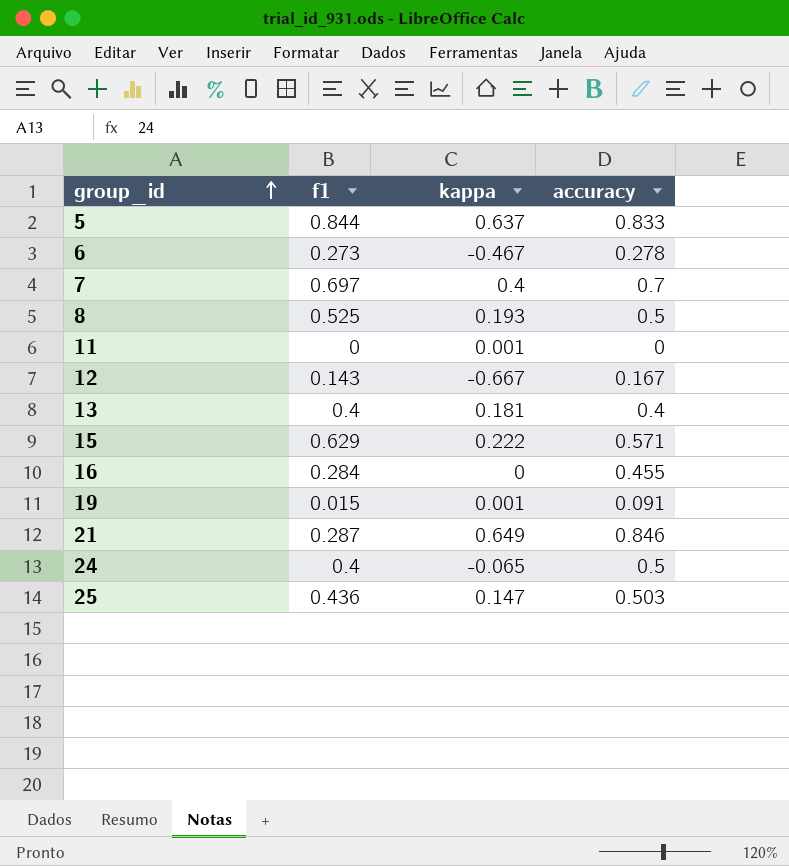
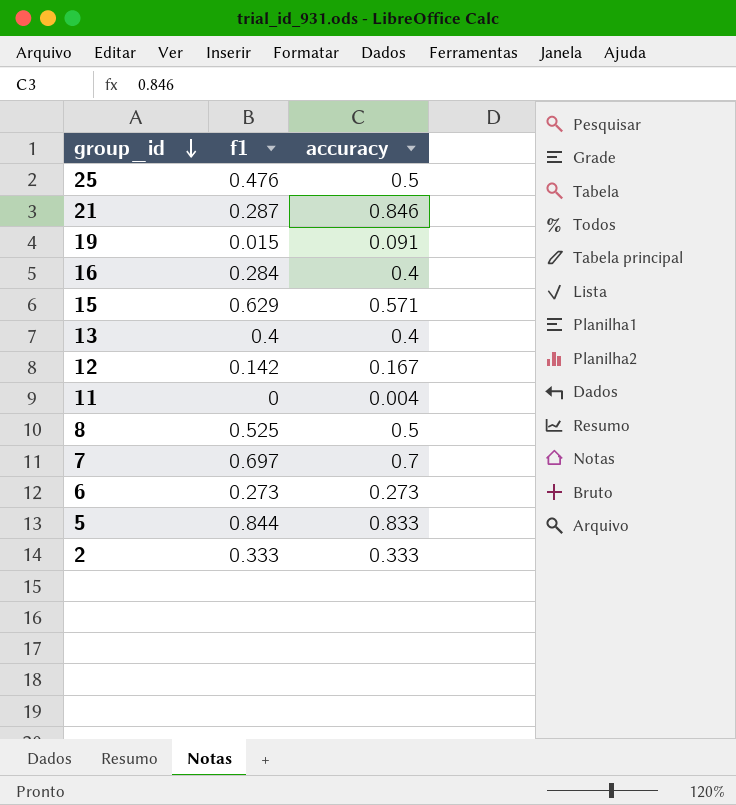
row order: group_id ascending -> group_id descending
column kappa | position: 3 -> none
row 24: 0.4 | -0.065 | 0.5 -> none
25 | f1: 0.436 -> 0.476
25 | accuracy: 0.503 -> 0.5
16 | accuracy: 0.455 -> 0.4
12 | f1: 0.143 -> 0.142
11 | accuracy: 0 -> 0.004
6 | accuracy: 0.278 -> 0.273
row 2: none -> 0.333 | 0.333

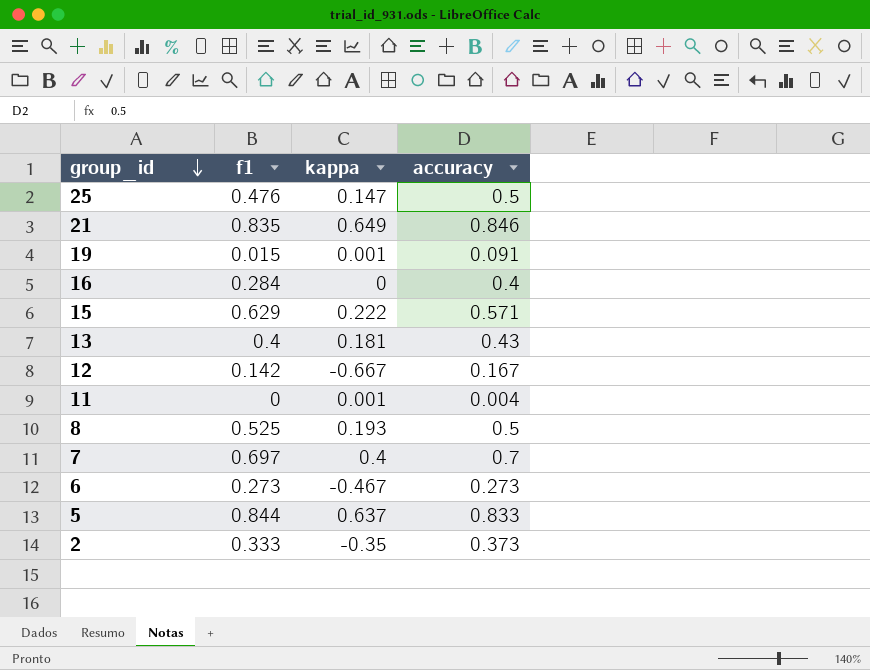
column kappa | position: none -> 3
21 | f1: 0.287 -> 0.835
13 | accuracy: 0.4 -> 0.43
2 | accuracy: 0.333 -> 0.373

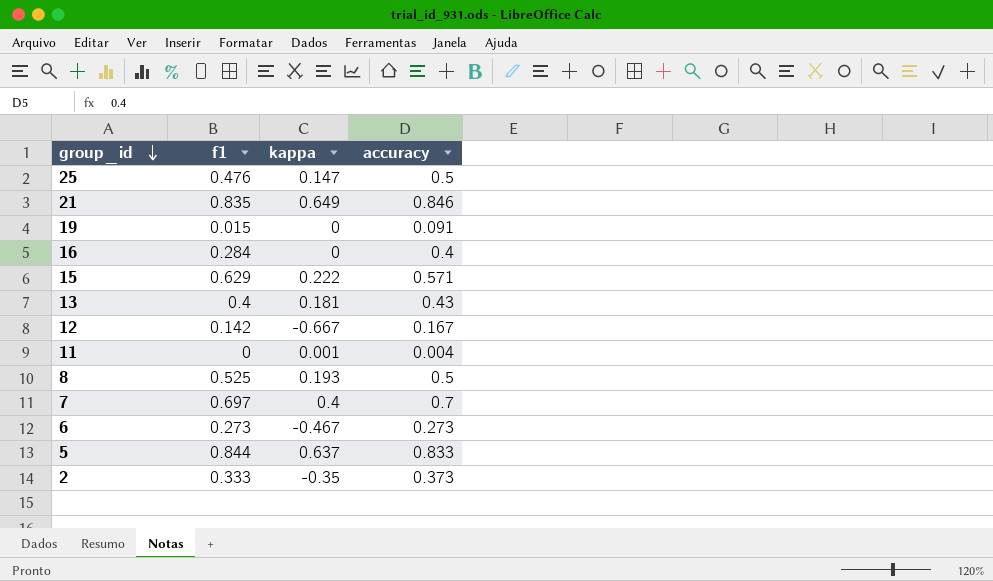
19 | kappa: 0.001 -> 0

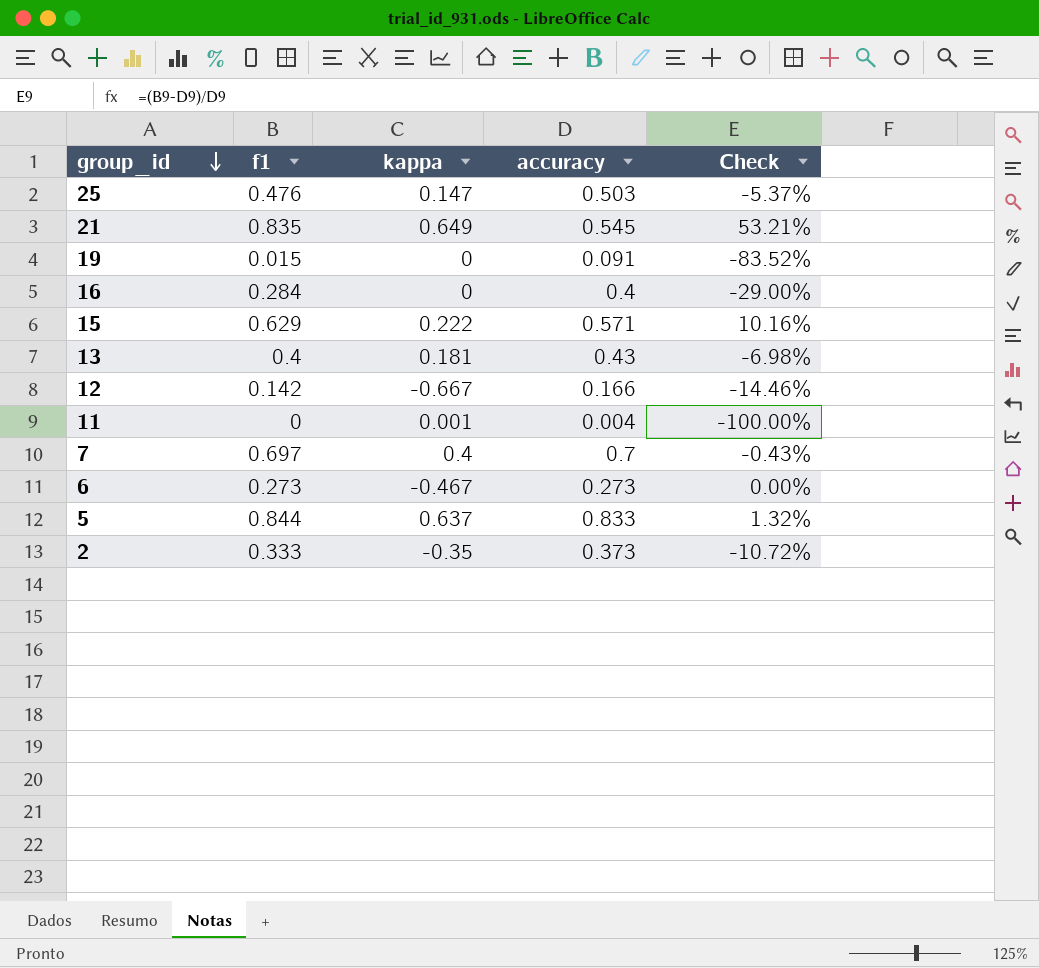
column Check | formula: none -> ([f1] - [accuracy]) / [accuracy]
row 8: 0.525 | 0.193 | 0.5 -> none
25 | accuracy: 0.5 -> 0.503
21 | accuracy: 0.846 -> 0.545
12 | accuracy: 0.167 -> 0.166

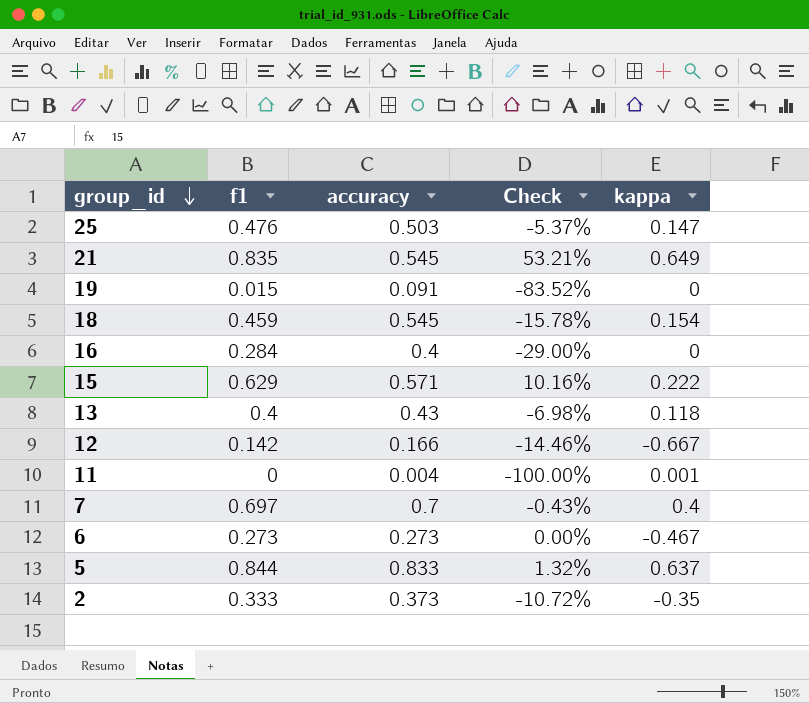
column kappa | position: 3 -> 5
row 18: none -> 0.459 | 0.545 | -15.78% | 0.154
13 | kappa: 0.181 -> 0.118

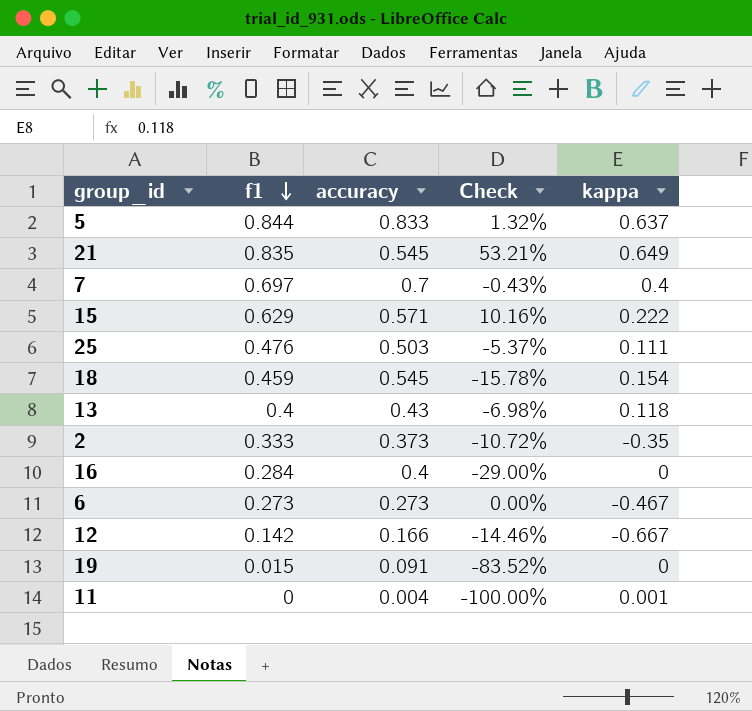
row order: group_id descending -> f1 descending
25 | kappa: 0.147 -> 0.111

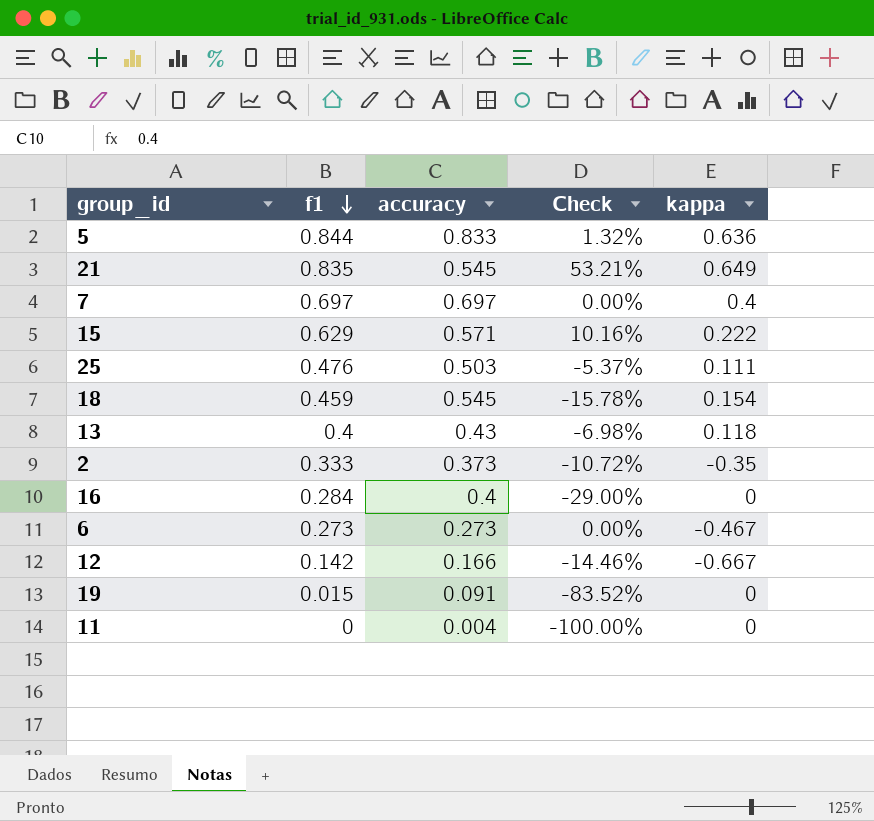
5 | kappa: 0.637 -> 0.636
7 | accuracy: 0.7 -> 0.697
7 | Check: -0.43% -> 0.00%
11 | kappa: 0.001 -> 0

